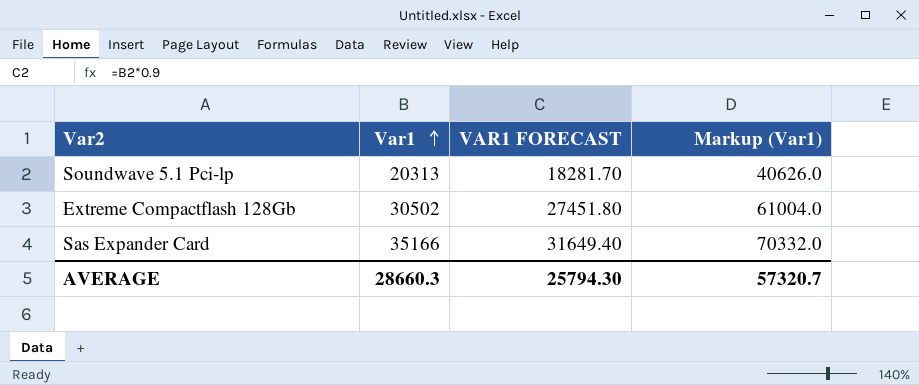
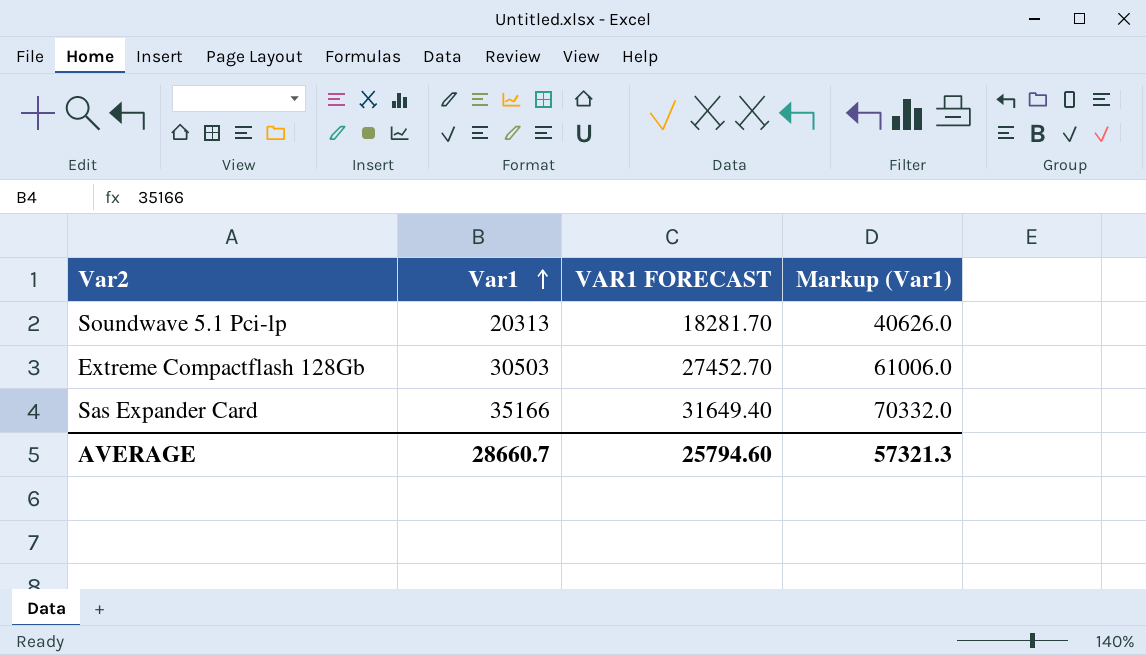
Extreme Compactflash 128Gb | Var1: 30502 -> 30503
Extreme Compactflash 128Gb | VAR1 FORECAST: 27451.80 -> 27452.70
Extreme Compactflash 128Gb | Markup (Var1): 61004.0 -> 61006.0
AVERAGE | Var1: 28660.3 -> 28660.7
AVERAGE | VAR1 FORECAST: 25794.30 -> 25794.60
AVERAGE | Markup (Var1): 57320.7 -> 57321.3

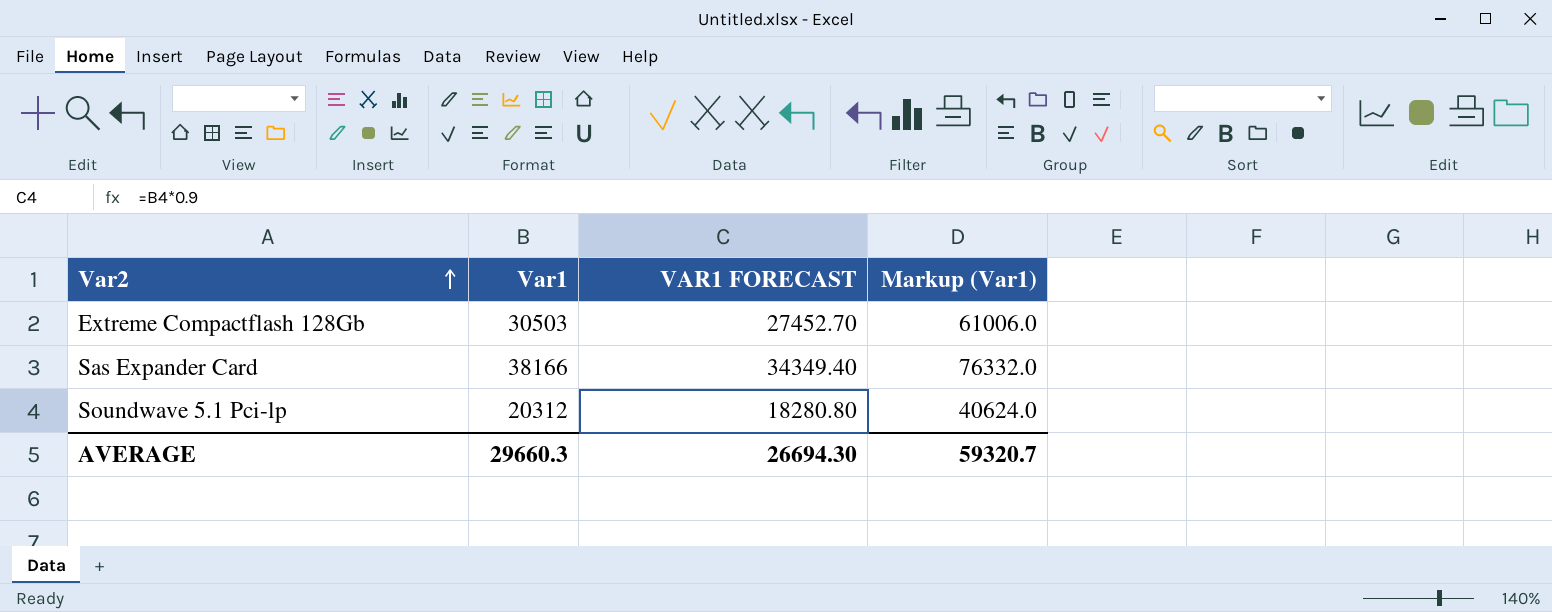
row order: Var1 ascending -> Var2 ascending
Sas Expander Card | Var1: 35166 -> 38166
Sas Expander Card | VAR1 FORECAST: 31649.40 -> 34349.40
Sas Expander Card | Markup (Var1): 70332.0 -> 76332.0
Soundwave 5.1 Pci-lp | Var1: 20313 -> 20312
Soundwave 5.1 Pci-lp | VAR1 FORECAST: 18281.70 -> 18280.80
Soundwave 5.1 Pci-lp | Markup (Var1): 40626.0 -> 40624.0
AVERAGE | Var1: 28660.7 -> 29660.3
AVERAGE | VAR1 FORECAST: 25794.60 -> 26694.30
AVERAGE | Markup (Var1): 57321.3 -> 59320.7

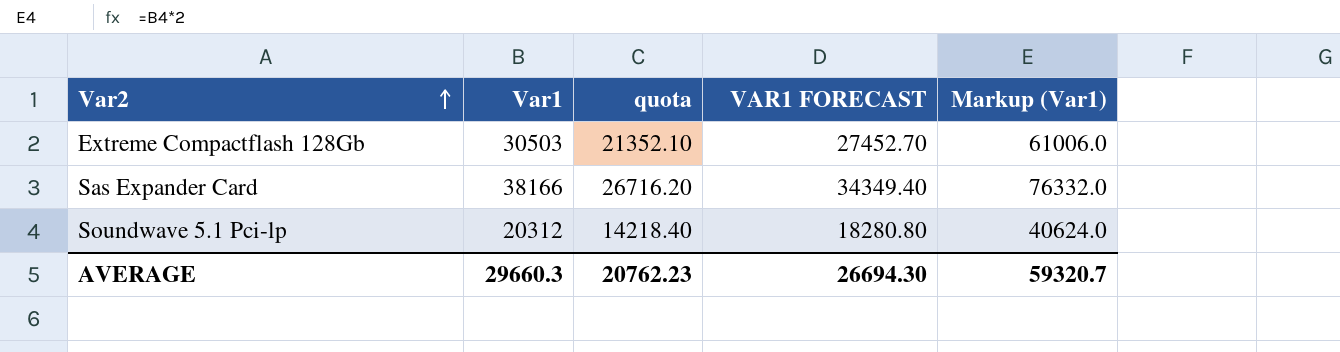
column quota | formula: none -> [Var1] * 0.7

